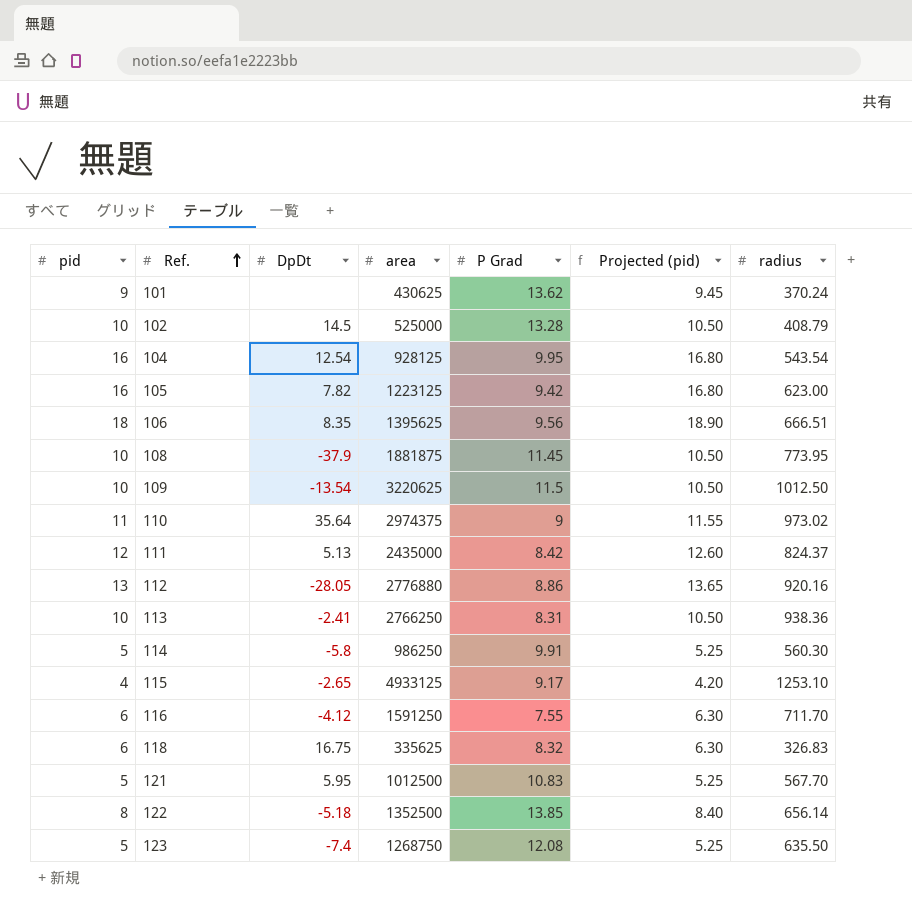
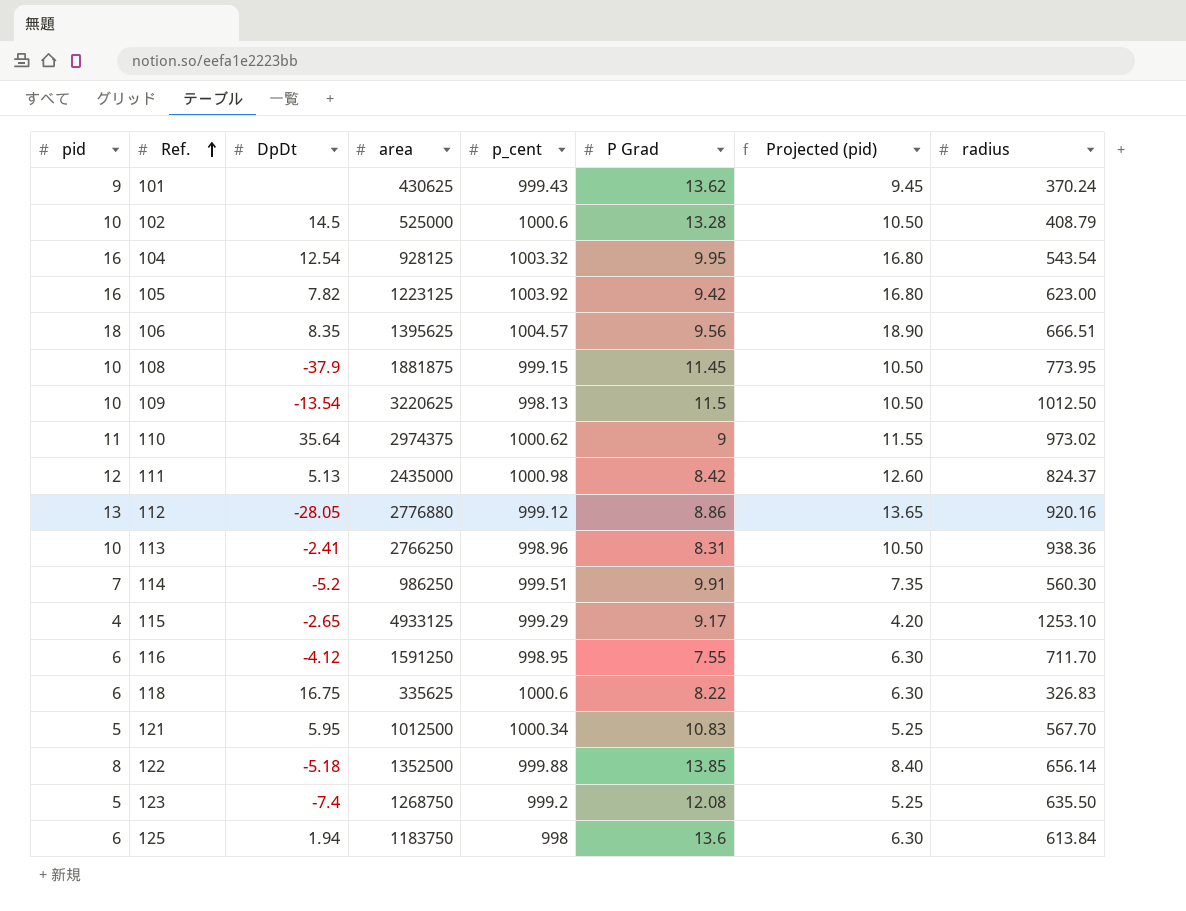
column p_cent | position: none -> 5
114 | pid: 5 -> 7
114 | DpDt: -5.8 -> -5.2
114 | Projected (pid): 5.25 -> 7.35
118 | P Grad: 8.32 -> 8.22
row 125: none -> 6 | 1.94 | 1183750 | 998 | 13.6 | 6.30 | 613.84

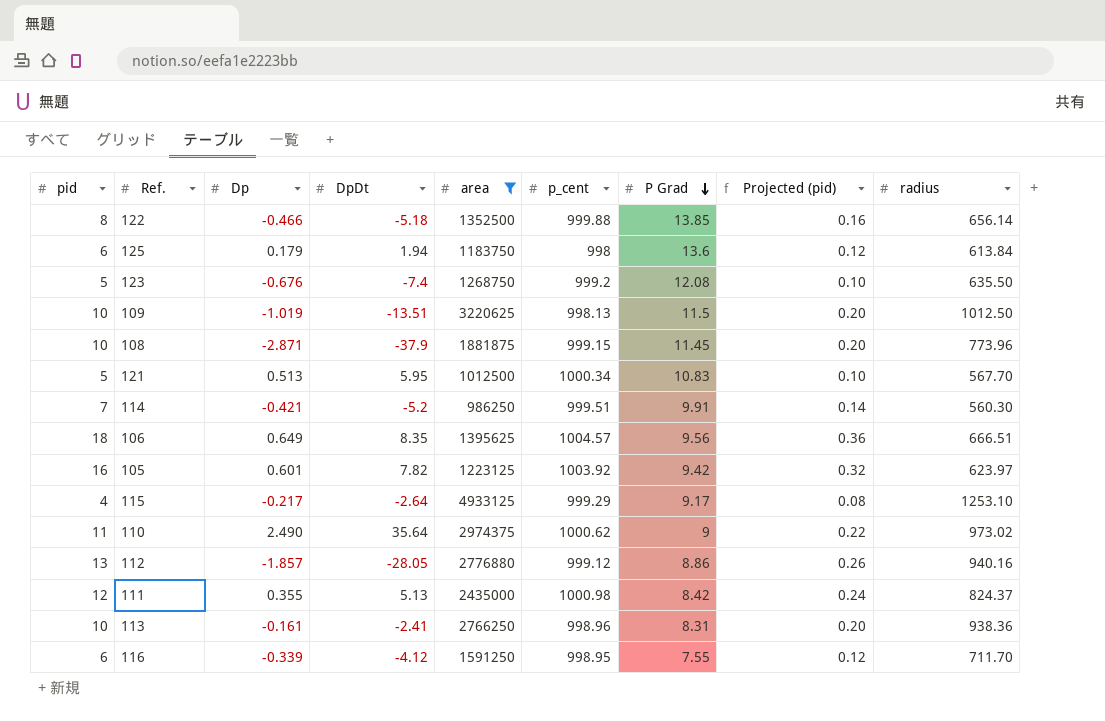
filter: none -> area >= 986250
row order: Ref. ascending -> P Grad descending
column Dp | position: none -> 3
column Projected (pid) | formula: [pid] * 1.05 -> [pid] * 0.02
109 | DpDt: -13.54 -> -13.51
108 | radius: 773.95 -> 773.96
105 | radius: 623.00 -> 623.97
115 | DpDt: -2.65 -> -2.64
112 | radius: 920.16 -> 940.16

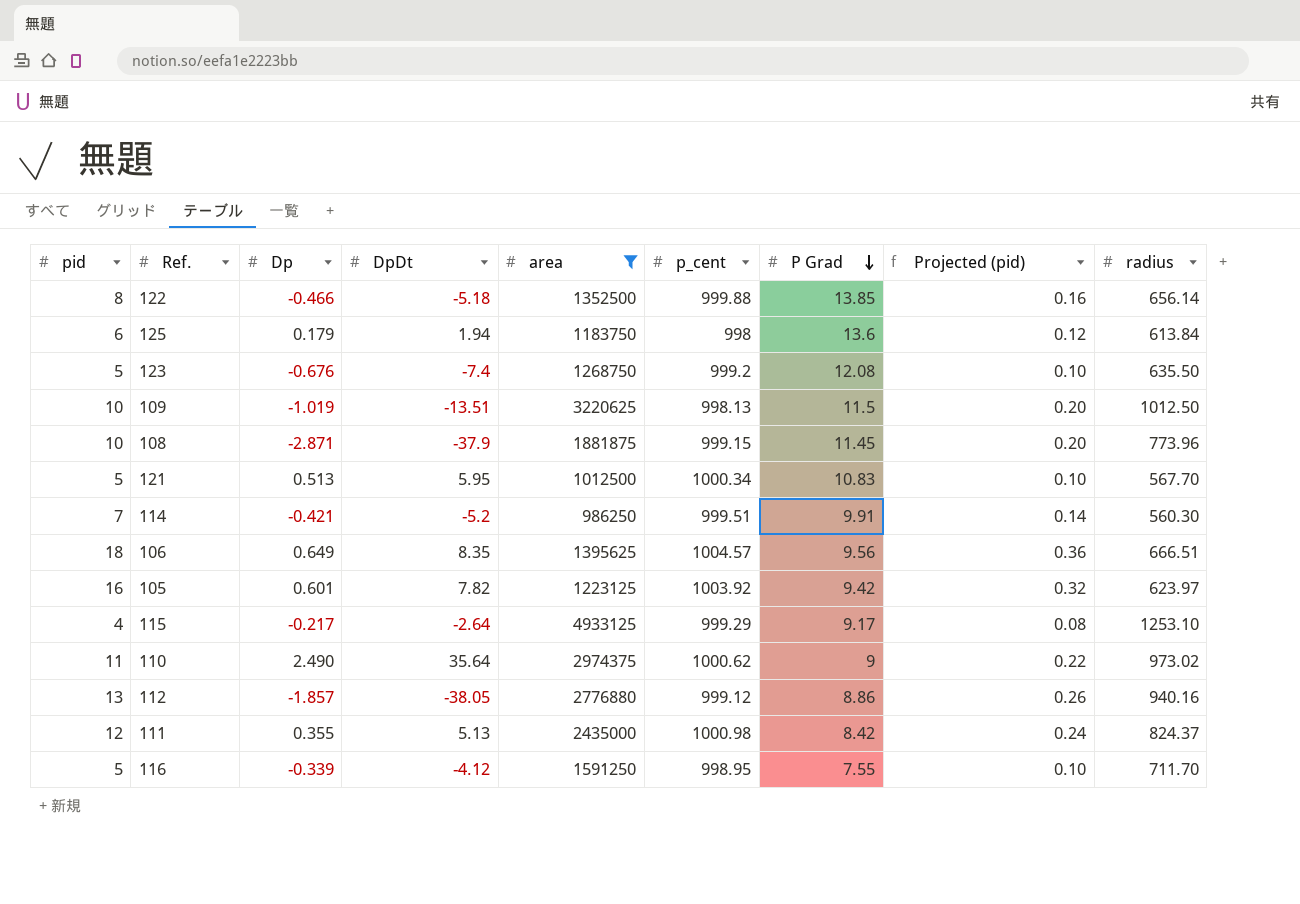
row 113: 10 | -0.161 | -2.41 | 2766250 | 998.96 | 8.31 | 0.20 | 938.36 -> none
112 | DpDt: -28.05 -> -38.05
116 | pid: 6 -> 5
116 | Projected (pid): 0.12 -> 0.10

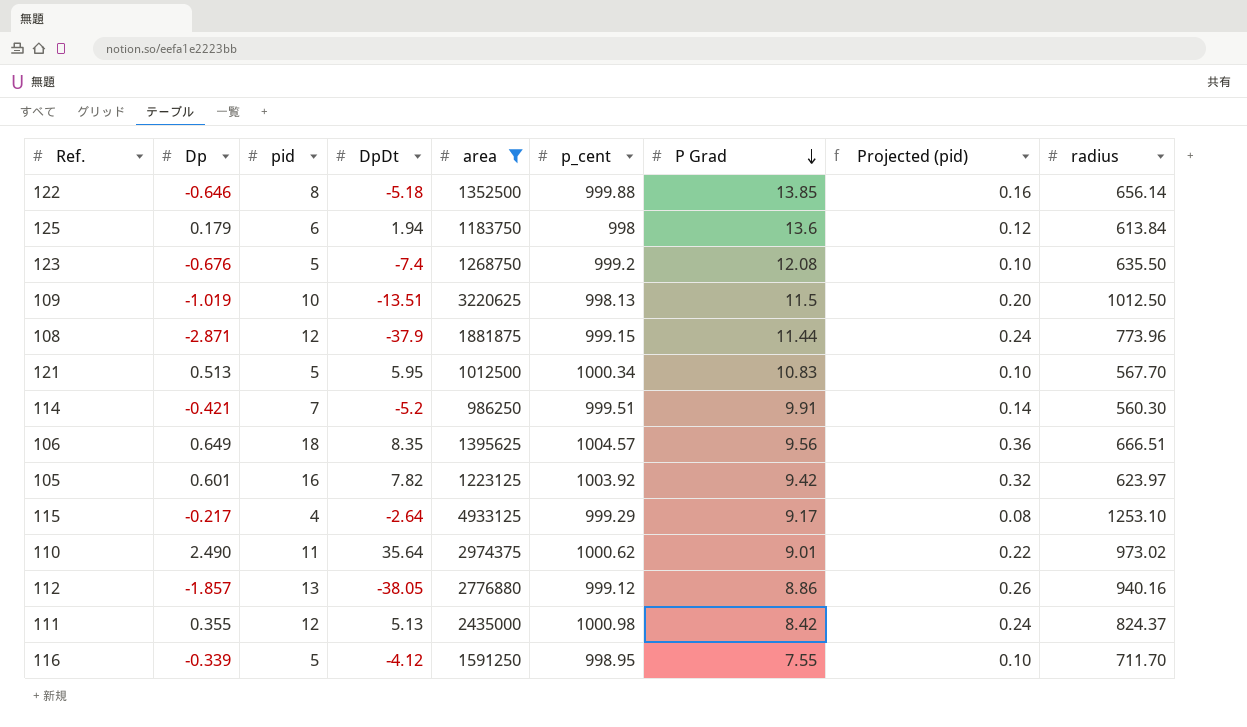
column pid | position: 1 -> 3
122 | Dp: -0.466 -> -0.646
108 | pid: 10 -> 12
108 | P Grad: 11.45 -> 11.44
108 | Projected (pid): 0.20 -> 0.24
110 | P Grad: 9 -> 9.01

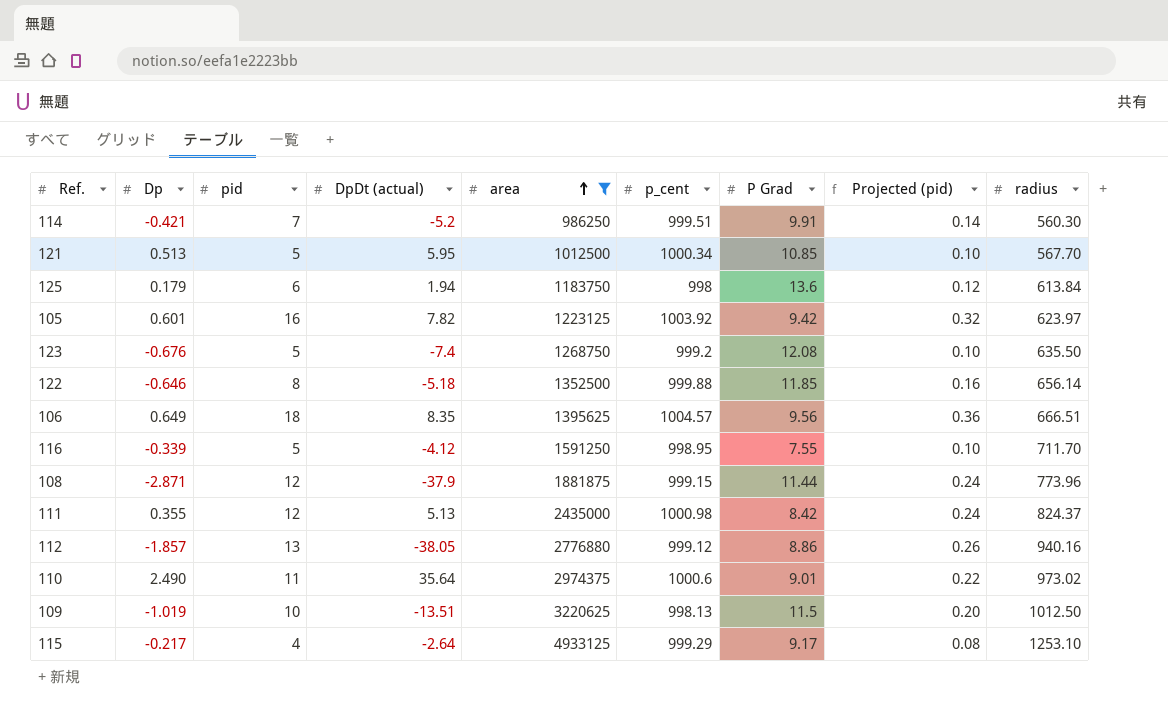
row order: P Grad descending -> area ascending
column name: DpDt -> DpDt (actual)
121 | P Grad: 10.83 -> 10.85
122 | P Grad: 13.85 -> 11.85
110 | p_cent: 1000.62 -> 1000.6

